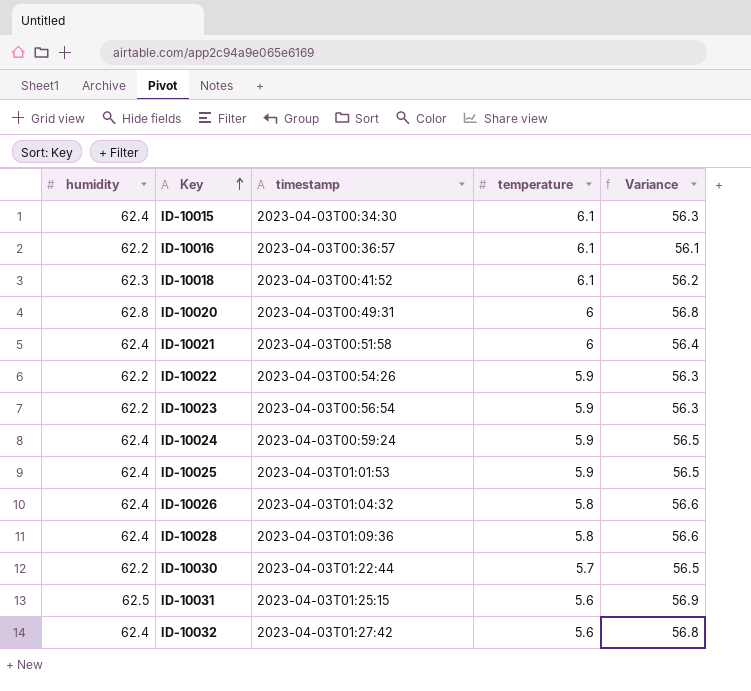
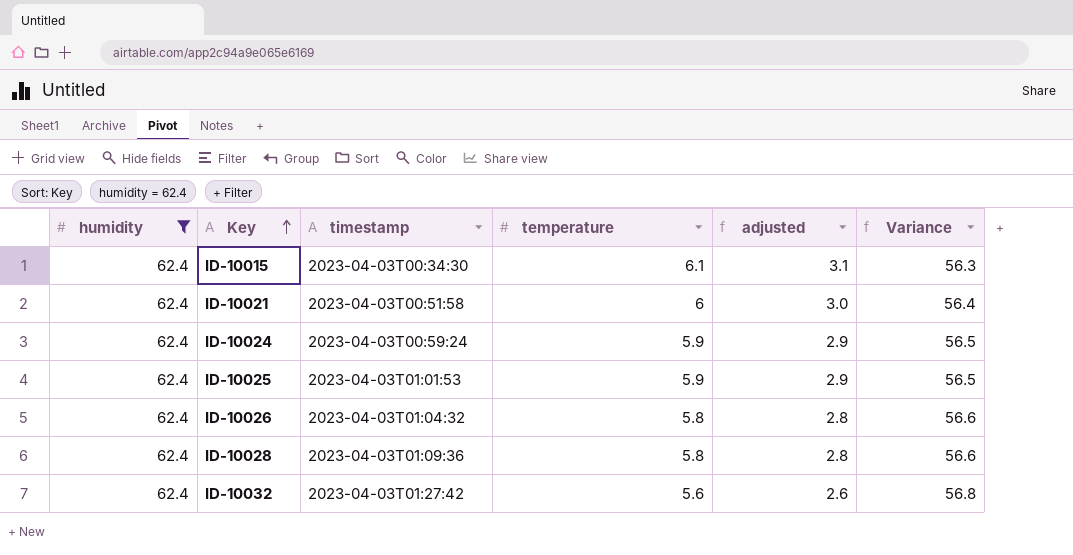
filter: none -> humidity = 62.4
column adjusted | formula: none -> [temperature] - 3

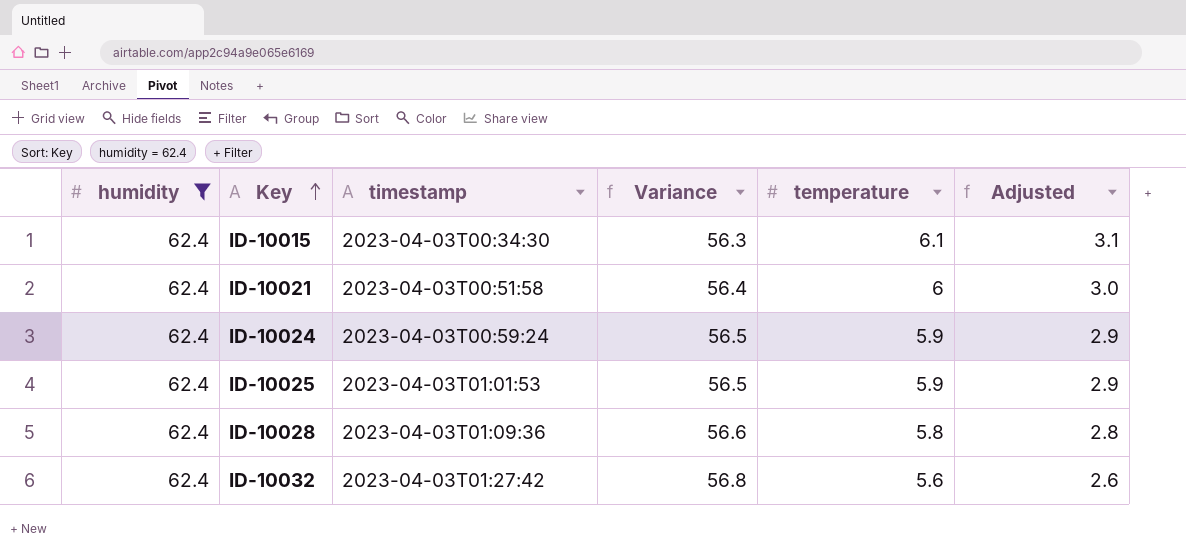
column Variance | position: 6 -> 4
column name: adjusted -> Adjusted
row ID-10026: 62.4 | 2023-04-03T01:04:32 | 5.8 | 2.8 | 56.6 -> none

